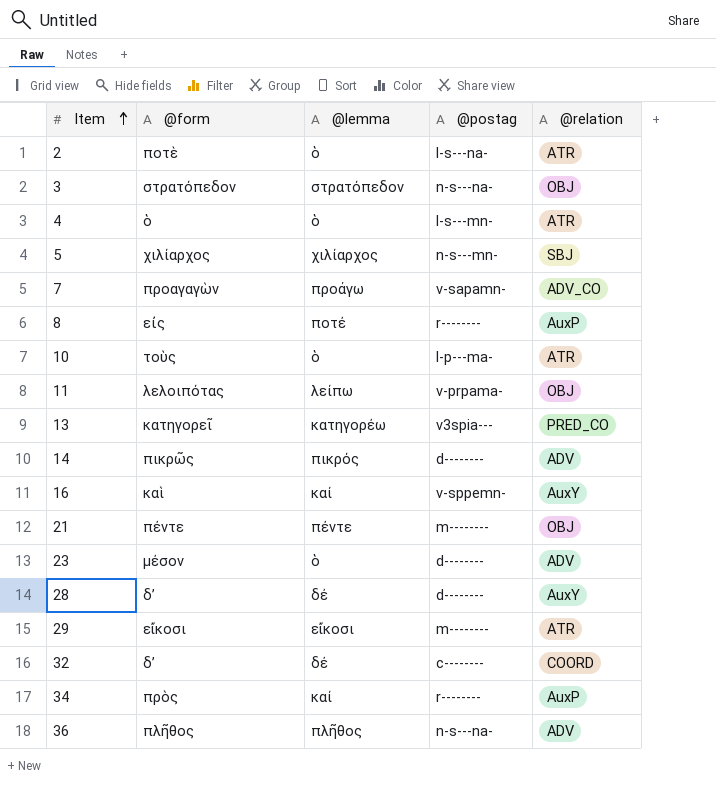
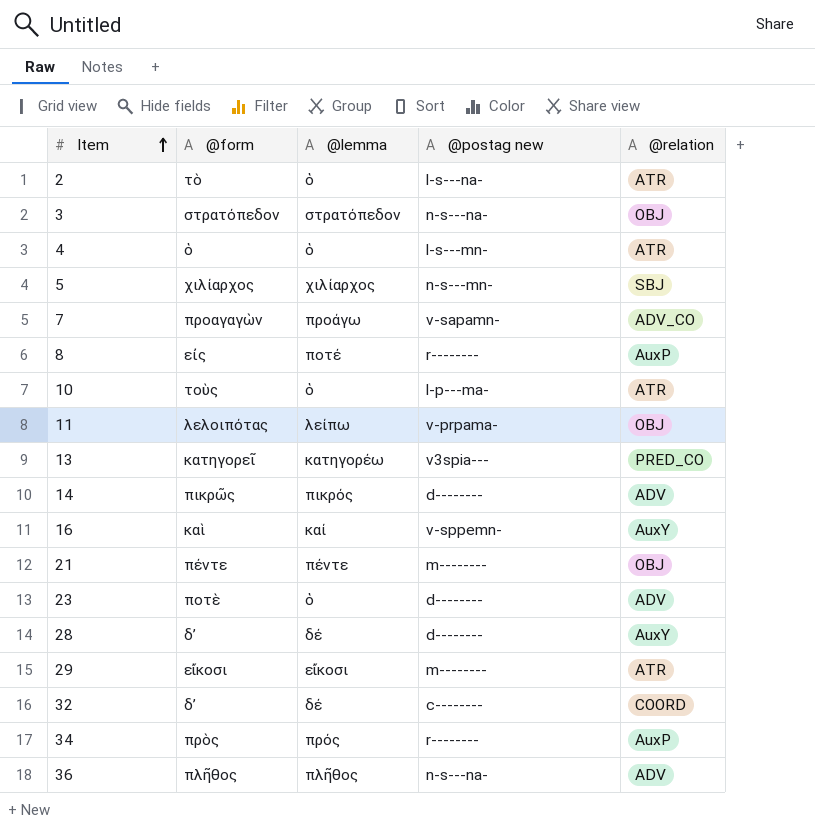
column name: @postag -> @postag new
2 | @form: ποτὲ -> τὸ
23 | @form: μέσον -> ποτὲ
34 | @lemma: καί -> πρός

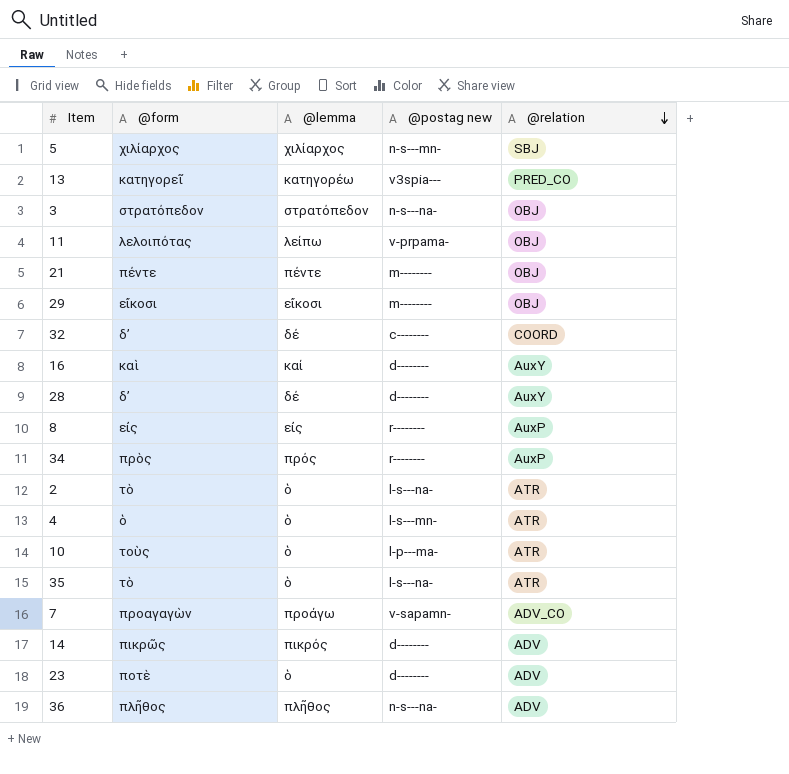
row order: Item ascending -> @relation descending
29 | @relation: ATR -> OBJ
16 | @postag new: v-sppemn- -> d--------
8 | @lemma: ποτέ -> εἰς
row 35: none -> τὸ | ὁ | l-s---na- | ATR

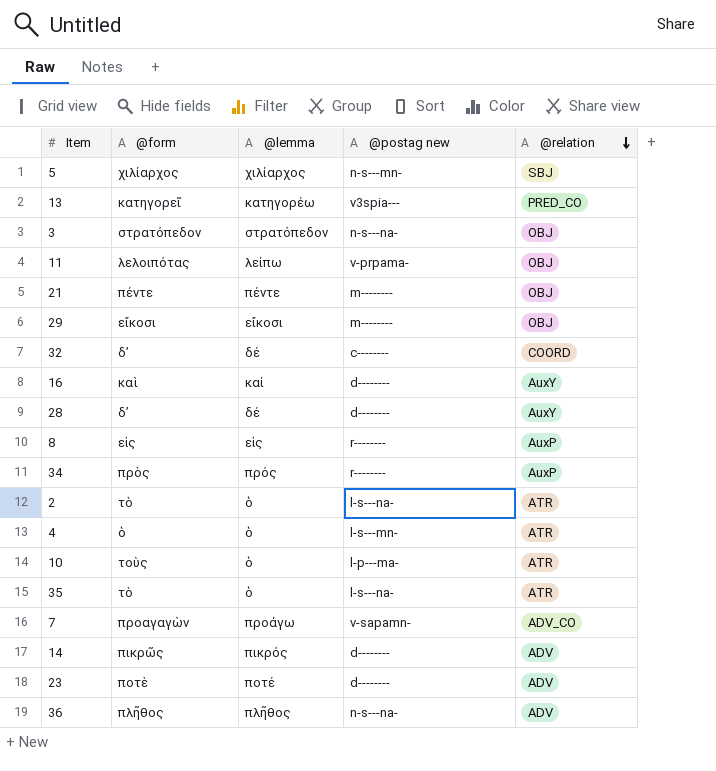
23 | @lemma: ὁ -> ποτέ

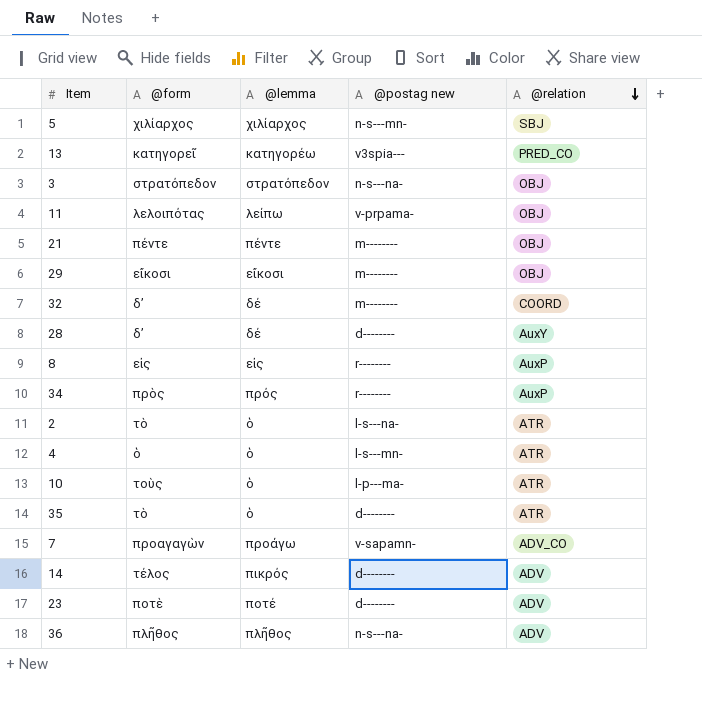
row 16: καὶ | καί | d-------- | AuxY -> none
32 | @postag new: c-------- -> m--------
35 | @postag new: l-s---na- -> d--------
14 | @form: πικρῶς -> τέλος

